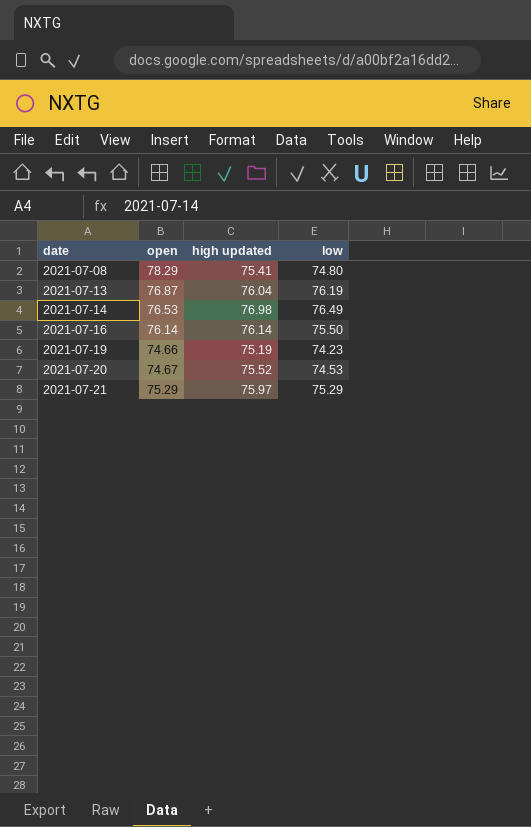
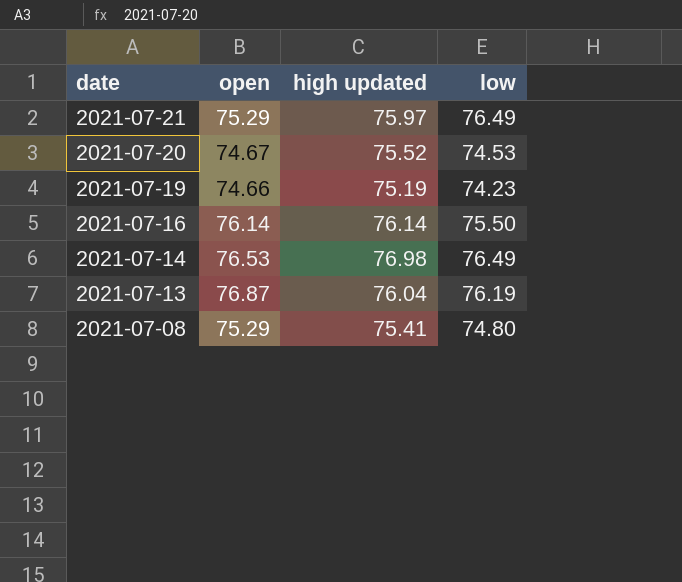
row order: date ascending -> date descending
2021-07-21 | low: 75.29 -> 76.49
2021-07-08 | open: 78.29 -> 75.29

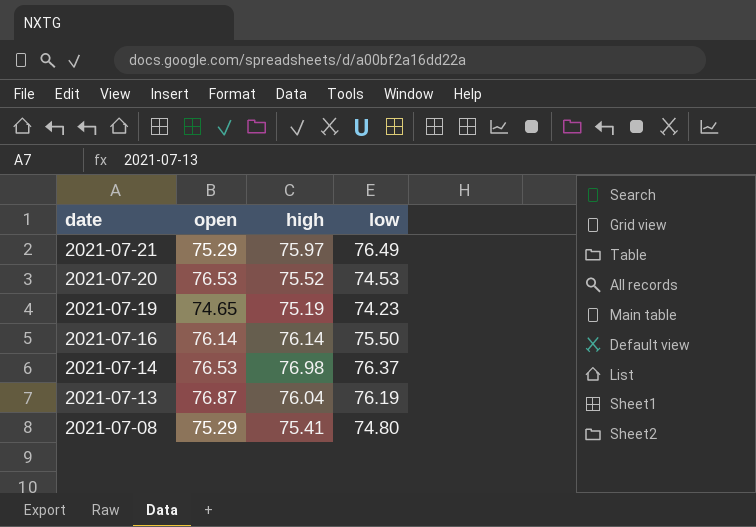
column name: high updated -> high
2021-07-20 | open: 74.67 -> 76.53
2021-07-19 | open: 74.66 -> 74.65
2021-07-14 | low: 76.49 -> 76.37

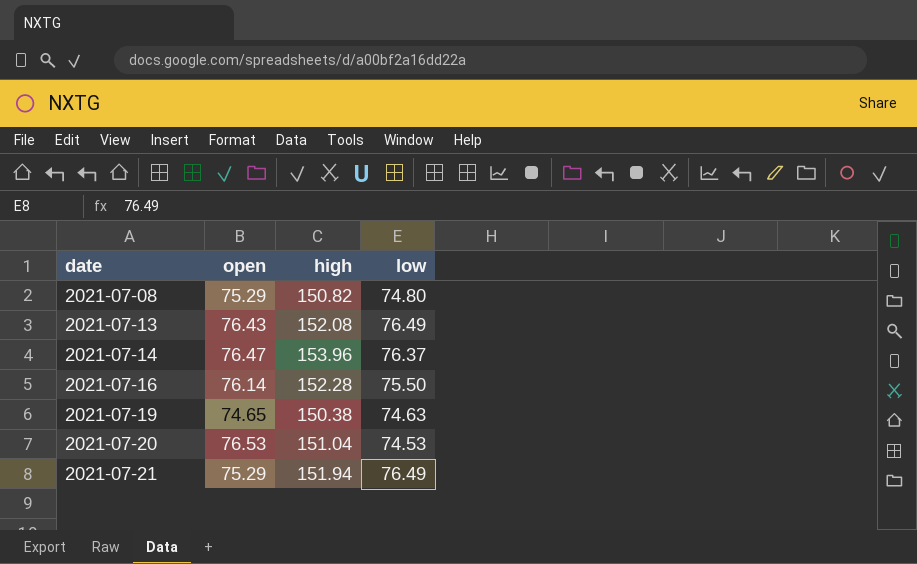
row order: date descending -> date ascending
2021-07-08 | high: 75.41 -> 150.82
2021-07-13 | open: 76.87 -> 76.43
2021-07-13 | high: 76.04 -> 152.08
2021-07-13 | low: 76.19 -> 76.49
2021-07-14 | open: 76.53 -> 76.47
2021-07-14 | high: 76.98 -> 153.96
2021-07-16 | high: 76.14 -> 152.28
2021-07-19 | high: 75.19 -> 150.38
2021-07-19 | low: 74.23 -> 74.63
2021-07-20 | high: 75.52 -> 151.04
2021-07-21 | high: 75.97 -> 151.94

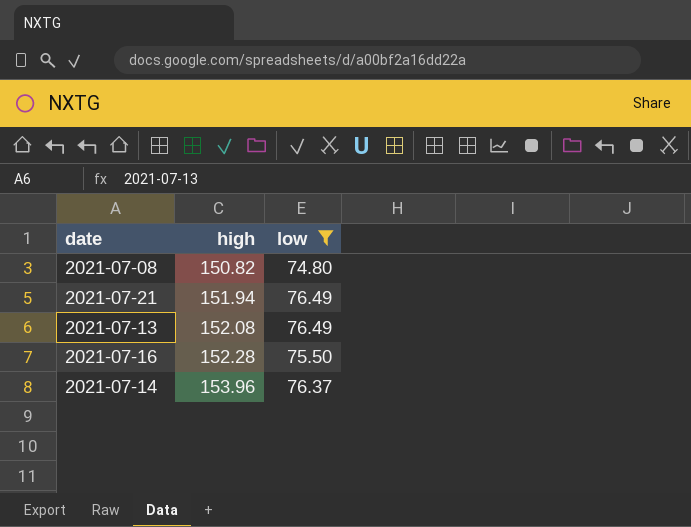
filter: none -> low >= 74.80
row order: date ascending -> high ascending
column open | position: 2 -> none

